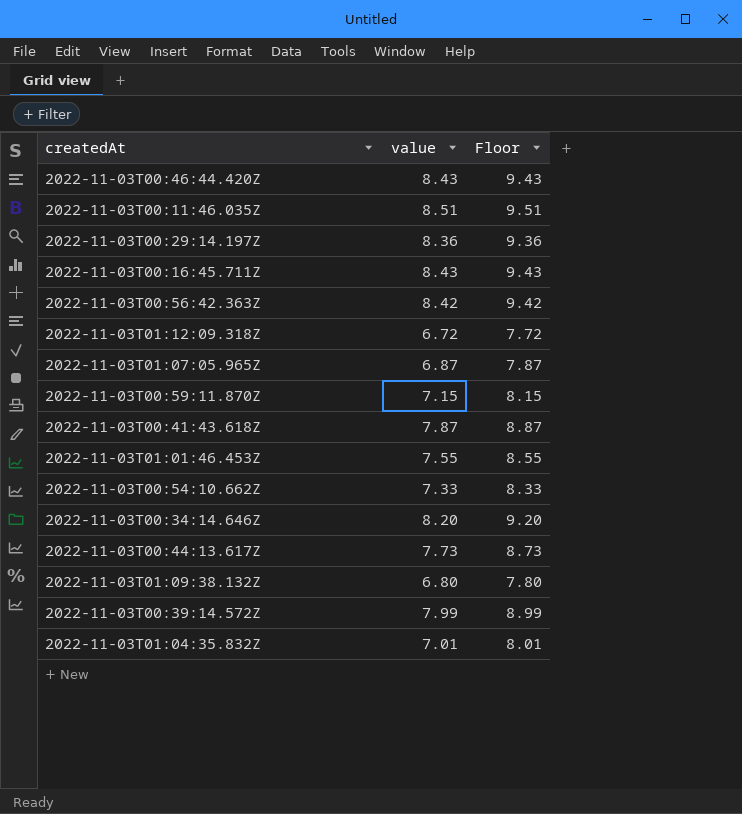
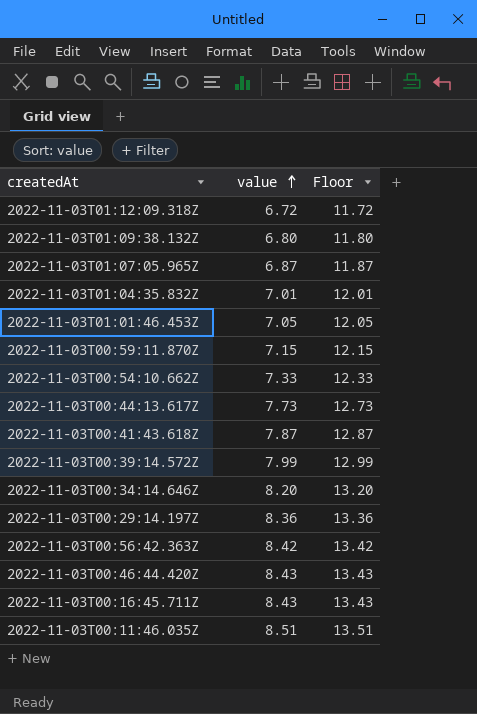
row order: none -> value ascending
column Floor | formula: [value] + 1 -> [value] + 5
2022-11-03T01:01:46.453Z | value: 7.55 -> 7.05

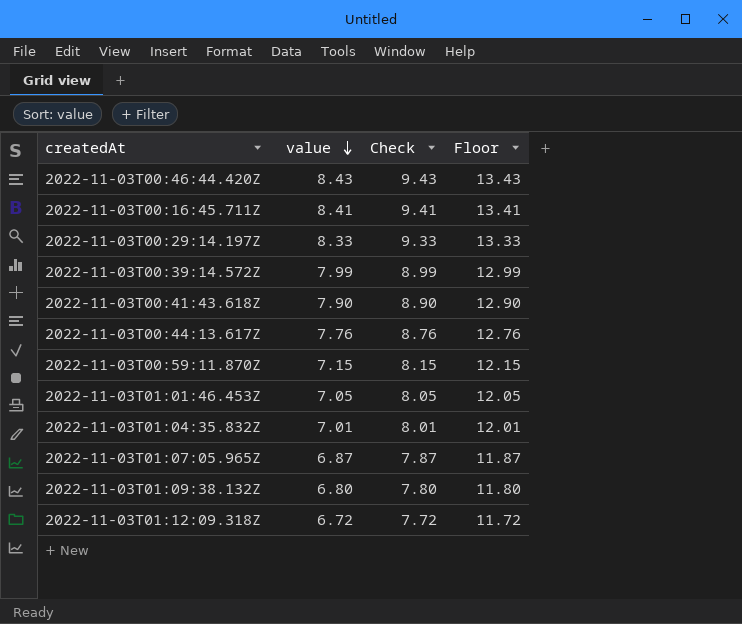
row order: value ascending -> value descending
column Check | formula: none -> [value] + 1
row 2022-11-03T00:54:10.662Z: 7.33 | 12.33 -> none
row 2022-11-03T00:34:14.646Z: 8.20 | 13.20 -> none
row 2022-11-03T00:56:42.363Z: 8.42 | 13.42 -> none
row 2022-11-03T00:11:46.035Z: 8.51 | 13.51 -> none
2022-11-03T00:16:45.711Z | value: 8.43 -> 8.41
2022-11-03T00:16:45.711Z | Floor: 13.43 -> 13.41
2022-11-03T00:29:14.197Z | value: 8.36 -> 8.33
2022-11-03T00:29:14.197Z | Floor: 13.36 -> 13.33
2022-11-03T00:41:43.618Z | value: 7.87 -> 7.90
2022-11-03T00:41:43.618Z | Floor: 12.87 -> 12.90
2022-11-03T00:44:13.617Z | value: 7.73 -> 7.76
2022-11-03T00:44:13.617Z | Floor: 12.73 -> 12.76

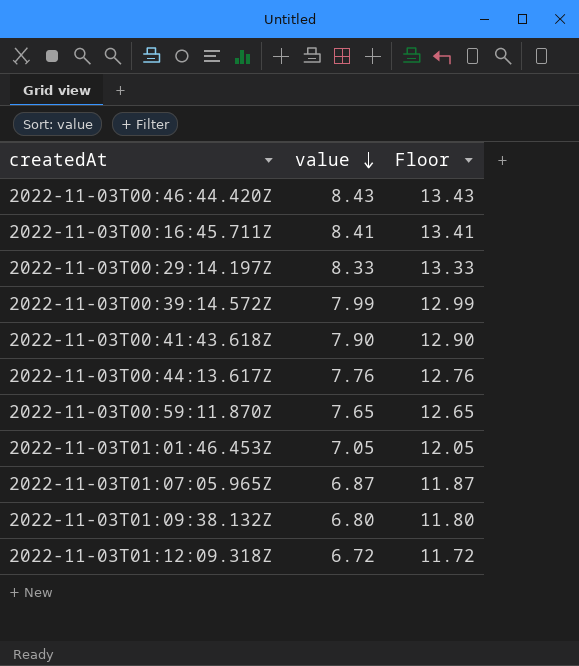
column Check | formula: [value] + 1 -> none
row 2022-11-03T01:04:35.832Z: 7.01 | 8.01 | 12.01 -> none
2022-11-03T00:59:11.870Z | value: 7.15 -> 7.65
2022-11-03T00:59:11.870Z | Floor: 12.15 -> 12.65

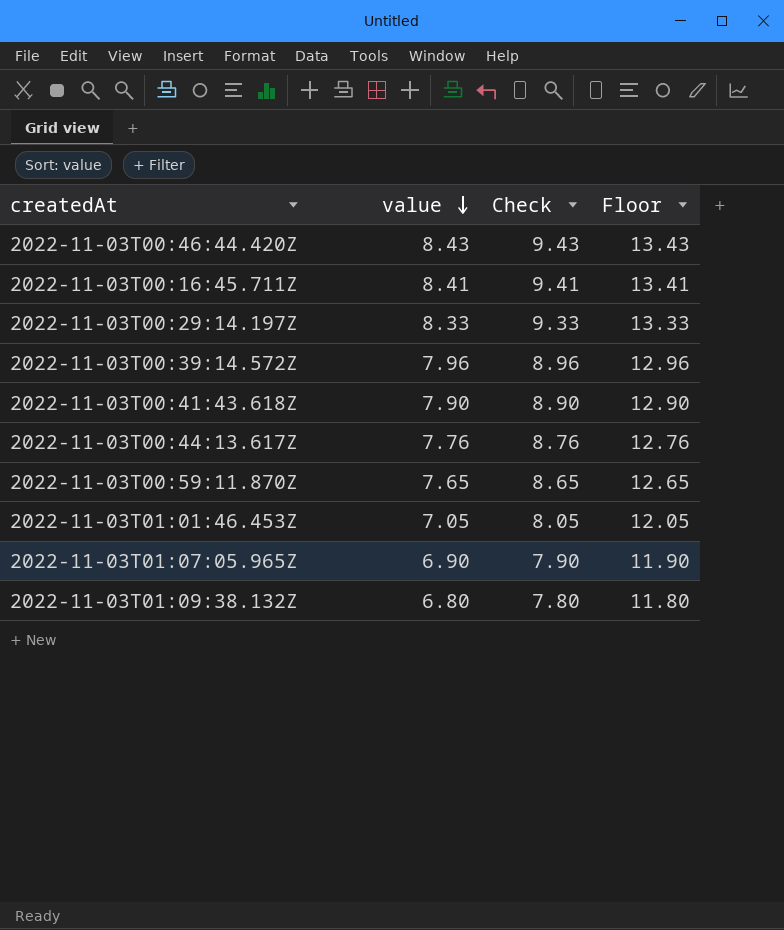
column Check | formula: none -> [value] + 1
row 2022-11-03T01:12:09.318Z: 6.72 | 11.72 -> none
2022-11-03T00:39:14.572Z | value: 7.99 -> 7.96
2022-11-03T00:39:14.572Z | Floor: 12.99 -> 12.96
2022-11-03T01:07:05.965Z | value: 6.87 -> 6.90
2022-11-03T01:07:05.965Z | Floor: 11.87 -> 11.90

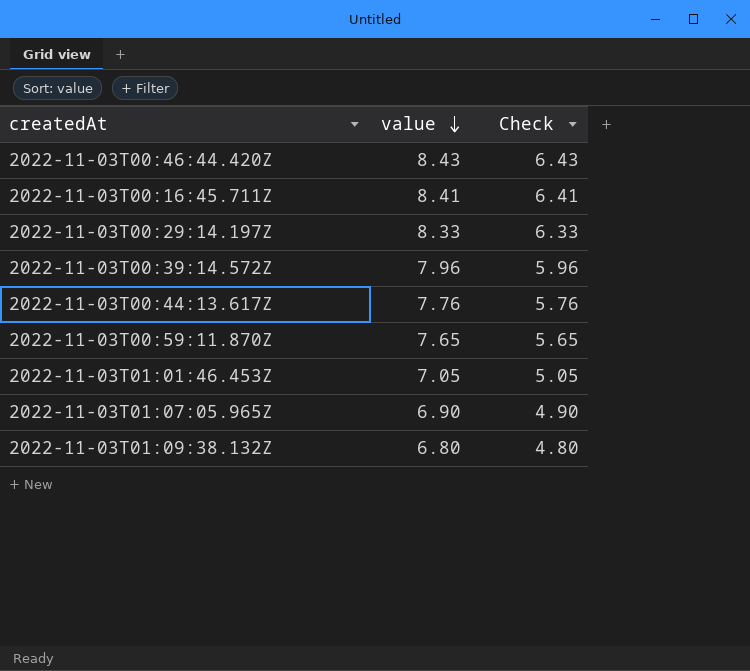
column Floor | formula: [value] + 5 -> none
column Check | formula: [value] + 1 -> [value] - 2
row 2022-11-03T00:41:43.618Z: 7.90 | 8.90 | 12.90 -> none

